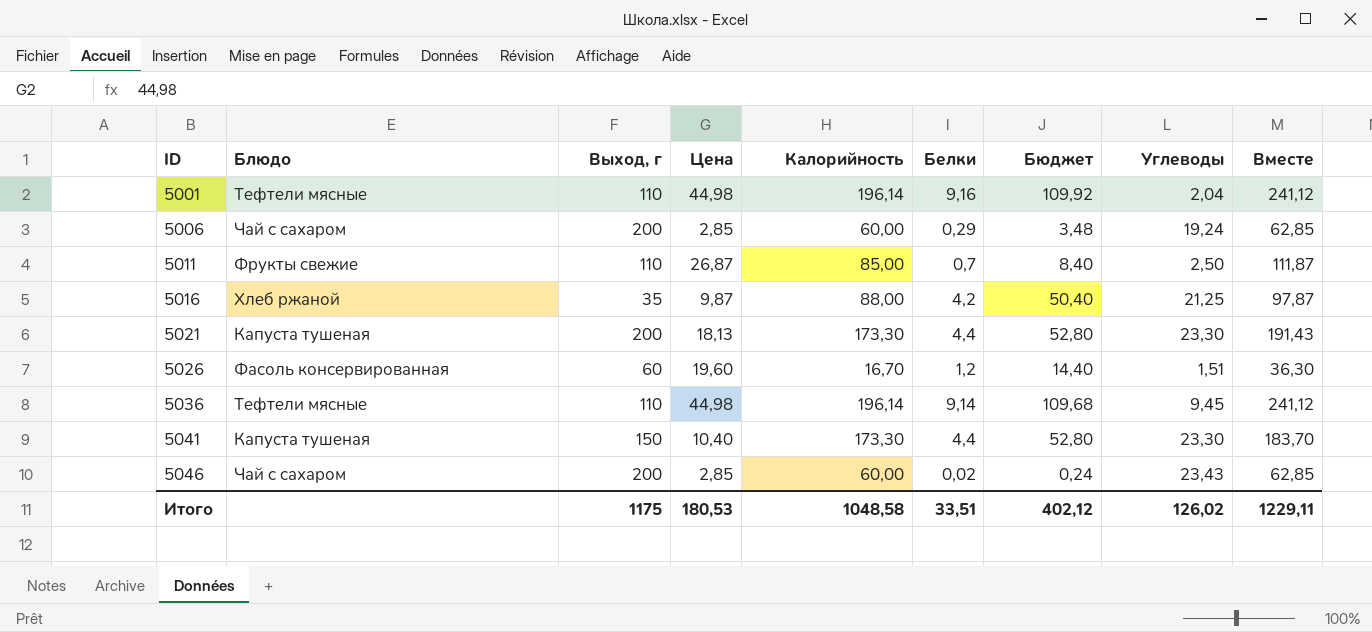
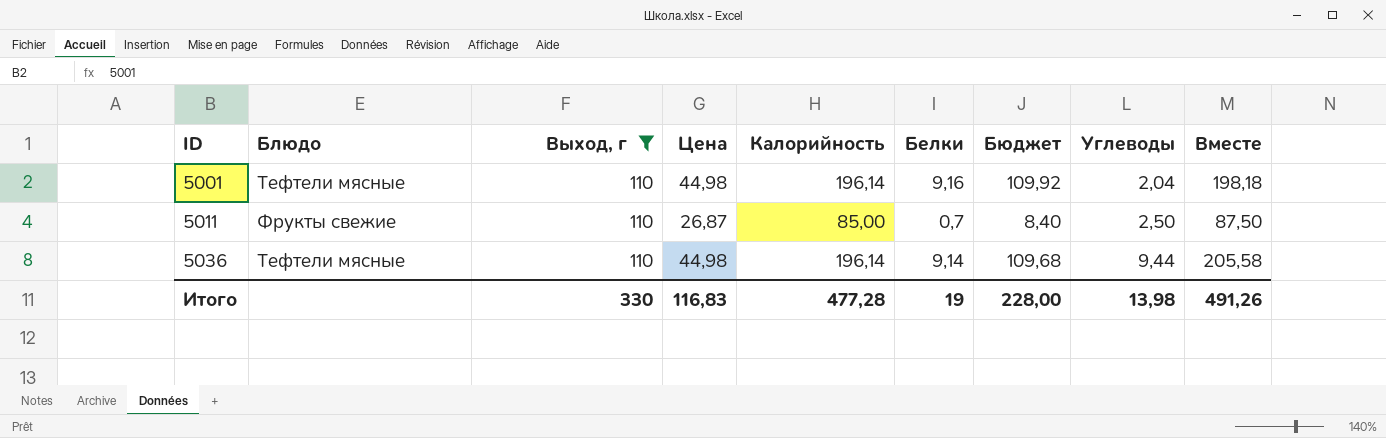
filter: none -> Выход, г = 110
column Вместе | formula: [Цена] + [Калорийность] -> [Калорийность] + [Углеводы]
5036 | Углеводы: 9,45 -> 9,44
Итого | Выход, г: 1175 -> 330
Итого | Цена: 180,53 -> 116,83
Итого | Калорийность: 1048,58 -> 477,28
Итого | Белки: 33,51 -> 19
Итого | Бюджет: 402,12 -> 228,00
Итого | Углеводы: 126,02 -> 13,98
Итого | Вместе: 1229,11 -> 491,26

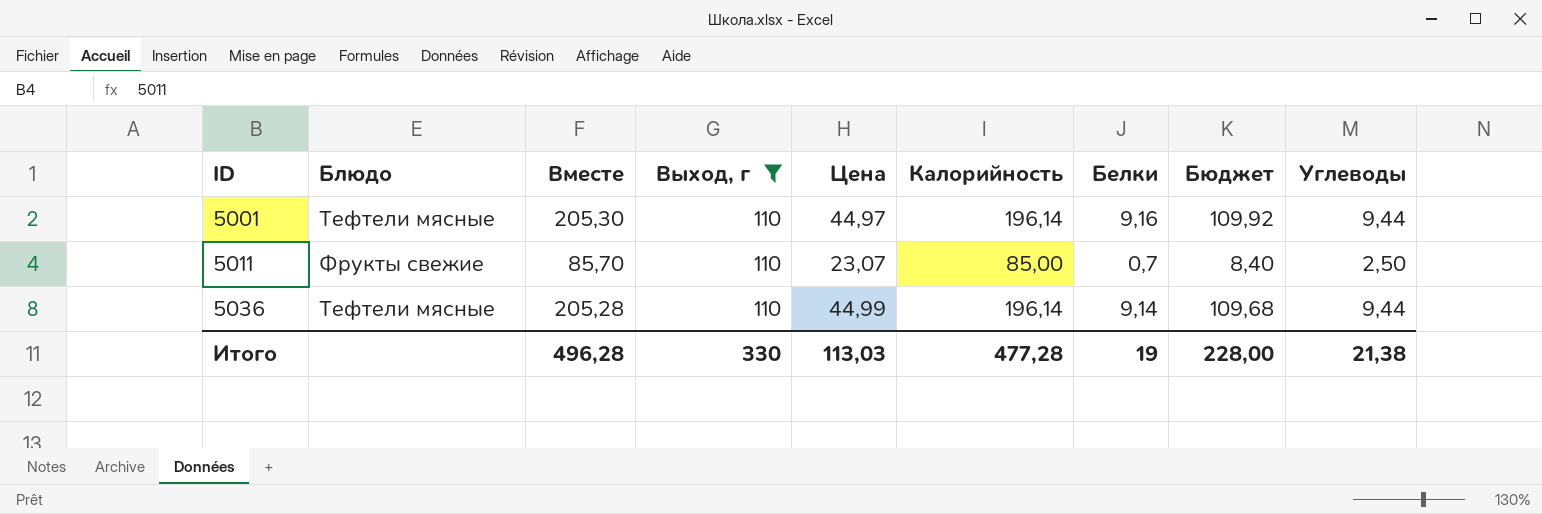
column Вместе | formula: [Калорийность] + [Углеводы] -> [Калорийность] + [Белки]
column Вместе | position: 9 -> 3
5001 | Цена: 44,98 -> 44,97
5001 | Углеводы: 2,04 -> 9,44
5011 | Цена: 26,87 -> 23,07
5036 | Цена: 44,98 -> 44,99
Итого | Вместе: 491,26 -> 496,28
Итого | Цена: 116,83 -> 113,03
Итого | Углеводы: 13,98 -> 21,38

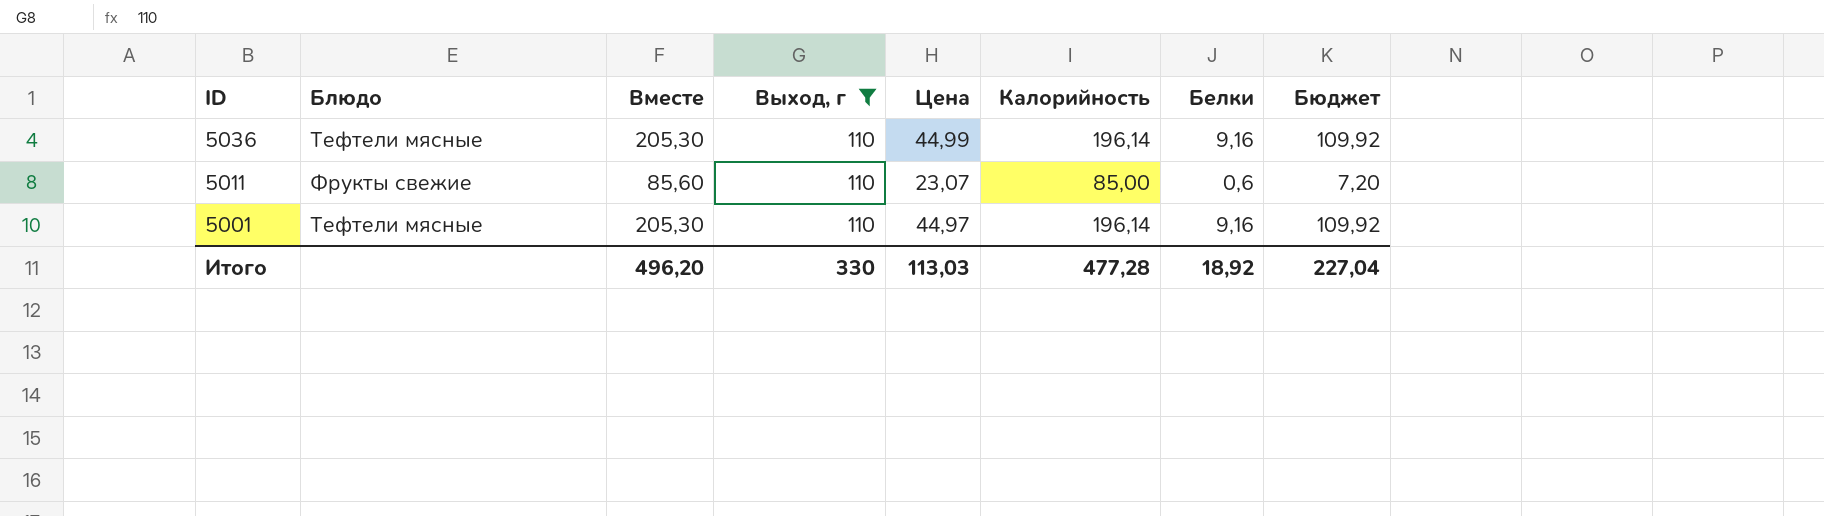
row order: ID ascending -> ID descending
column Углеводы | position: 9 -> none
5036 | Вместе: 205,28 -> 205,30
5036 | Белки: 9,14 -> 9,16
5036 | Бюджет: 109,68 -> 109,92
5011 | Вместе: 85,70 -> 85,60
5011 | Белки: 0,7 -> 0,6
5011 | Бюджет: 8,40 -> 7,20
Итого | Вместе: 496,28 -> 496,20
Итого | Белки: 19 -> 18,92
Итого | Бюджет: 228,00 -> 227,04

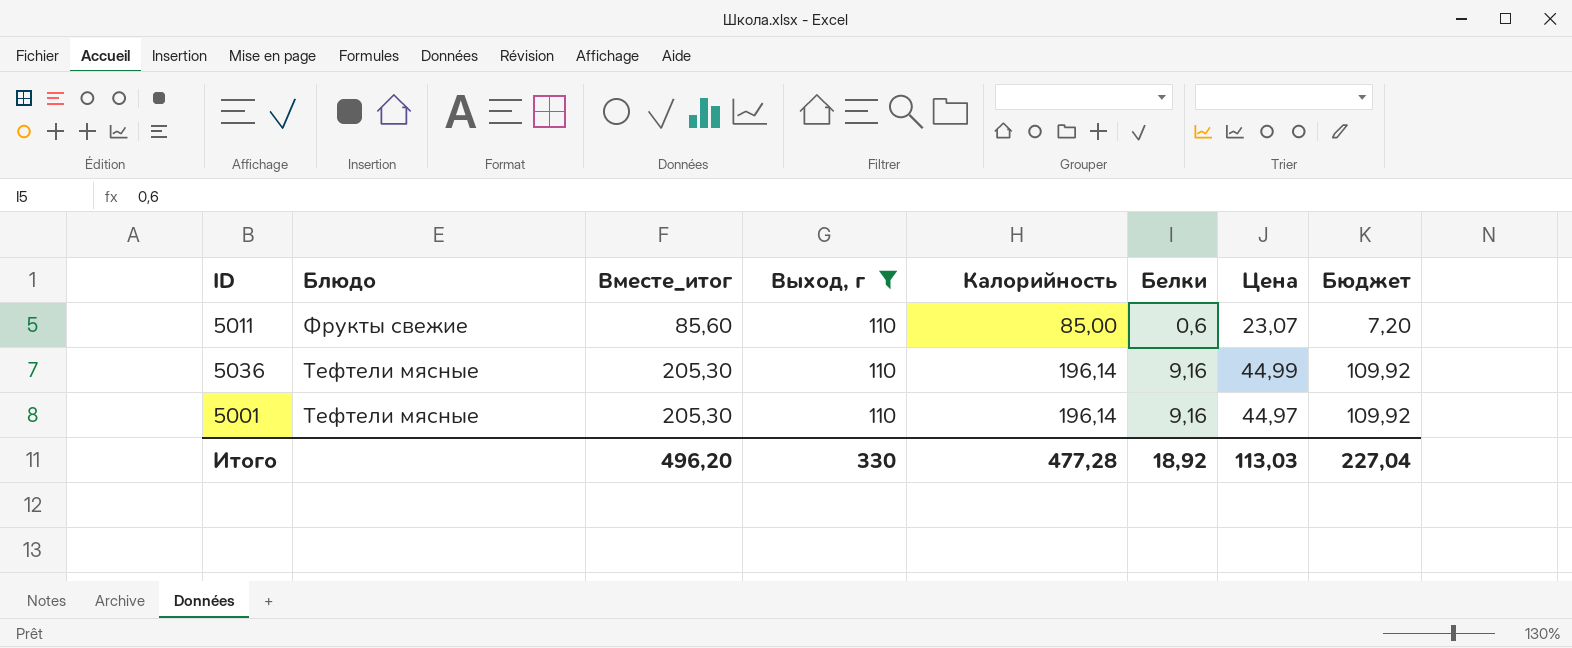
row order: ID descending -> Блюдо descending
column name: Вместе -> Вместе_итог
column Цена | position: 5 -> 7

